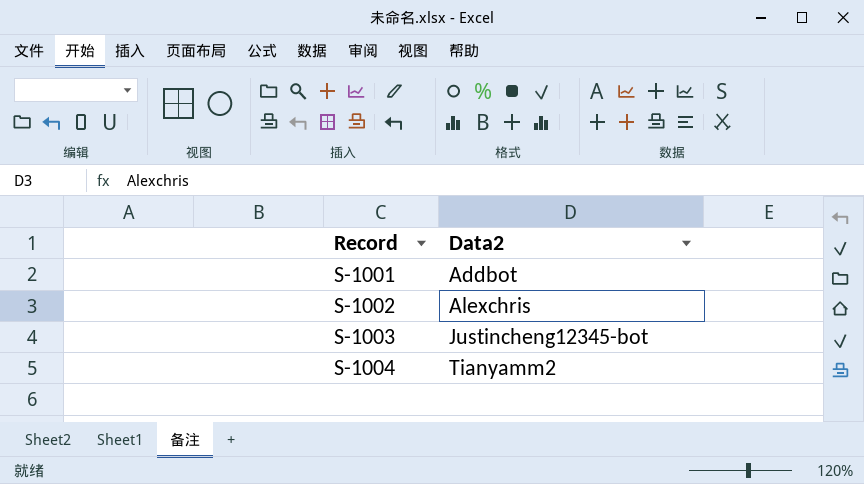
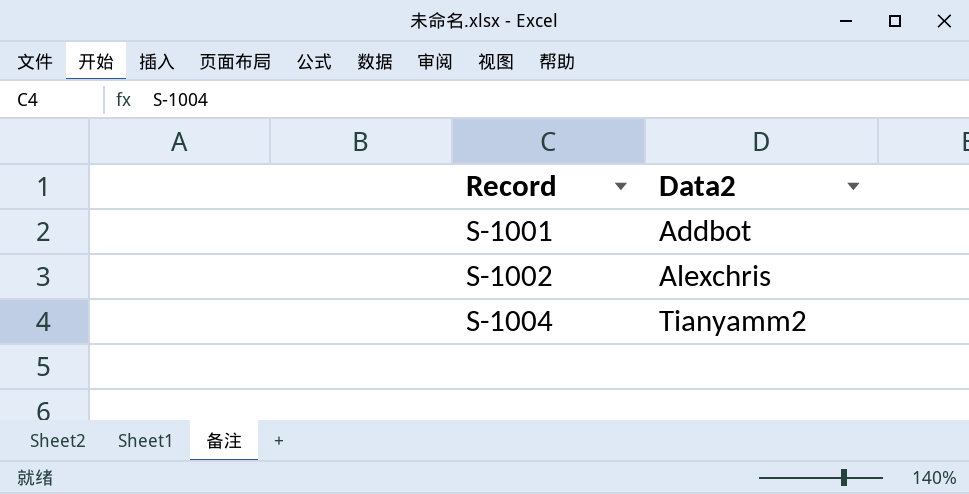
row S-1003: Justincheng12345-bot -> none

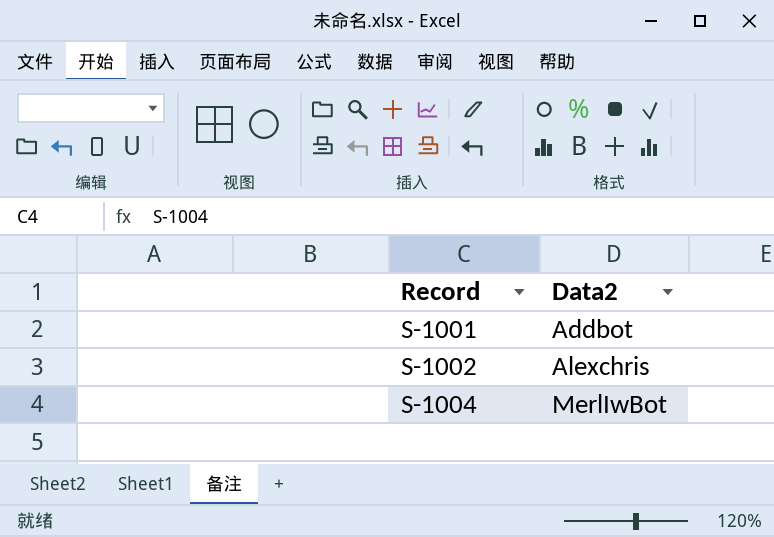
S-1004 | Data2: Tianyamm2 -> MerlIwBot

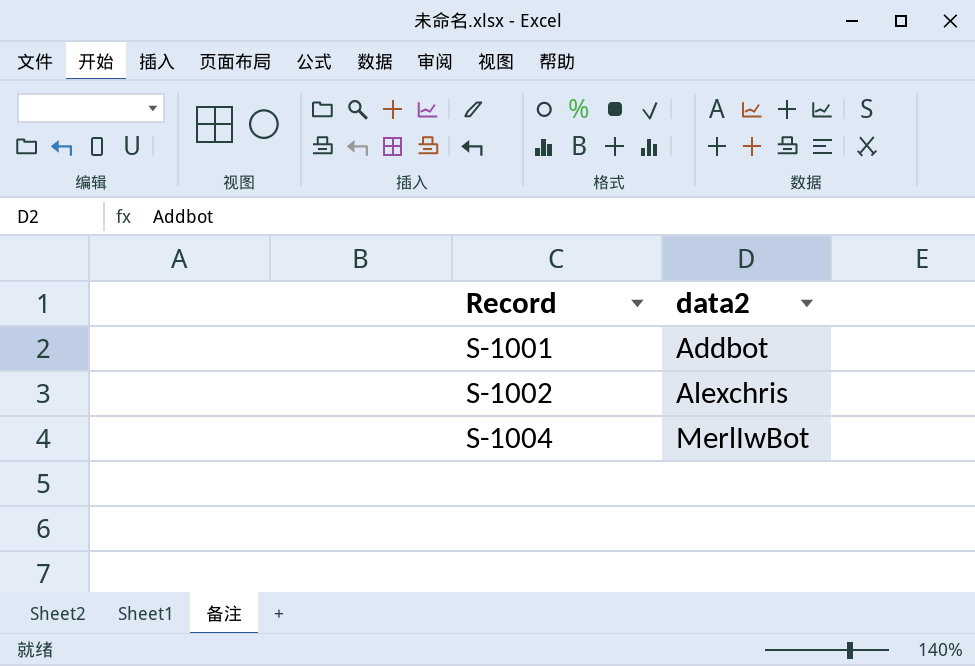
column name: Data2 -> data2

